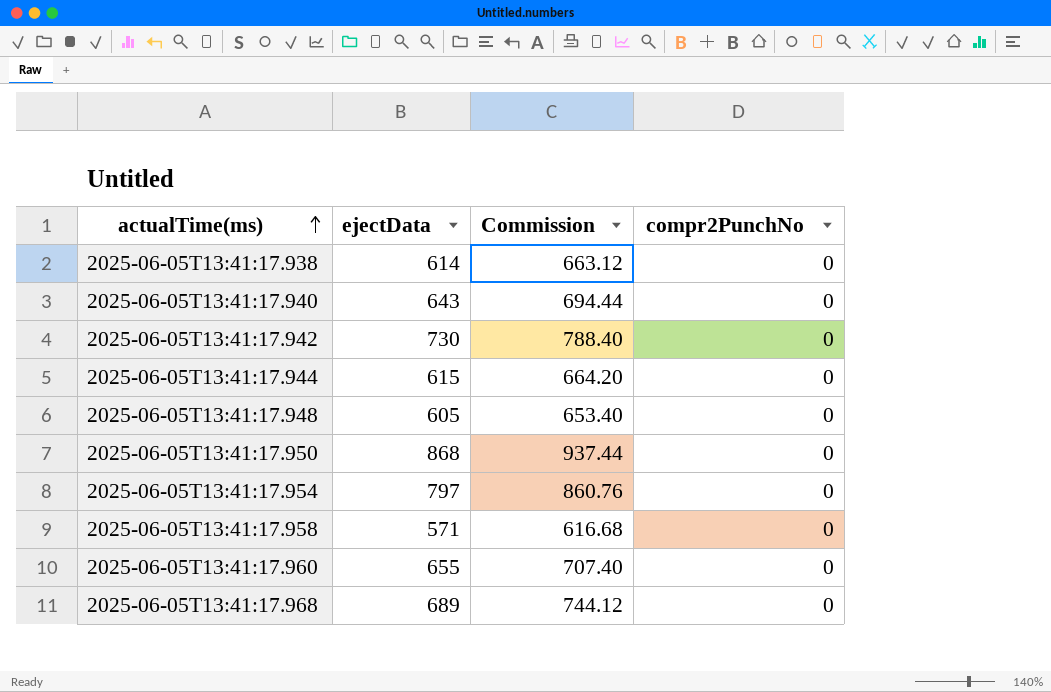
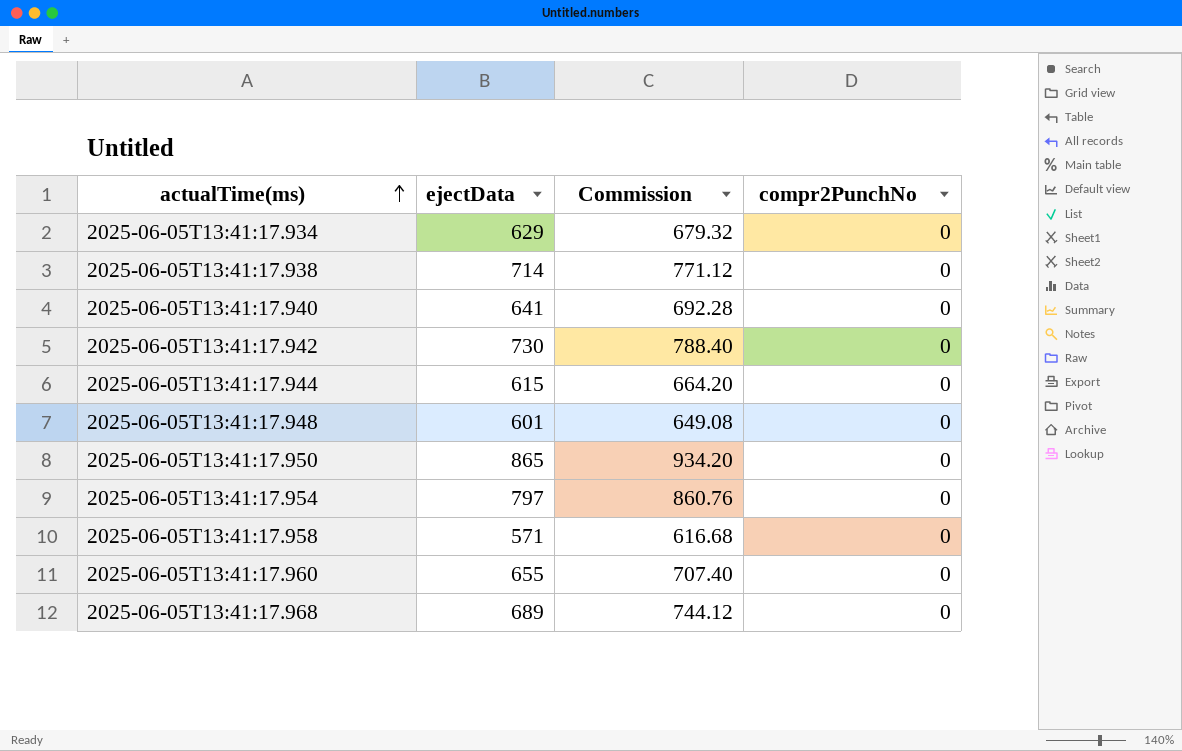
row 2025-06-05T13:41:17.934: none -> 629 | 679.32 | 0
2025-06-05T13:41:17.938 | ejectData: 614 -> 714
2025-06-05T13:41:17.938 | Commission: 663.12 -> 771.12
2025-06-05T13:41:17.940 | ejectData: 643 -> 641
2025-06-05T13:41:17.940 | Commission: 694.44 -> 692.28
2025-06-05T13:41:17.948 | ejectData: 605 -> 601
2025-06-05T13:41:17.948 | Commission: 653.40 -> 649.08
2025-06-05T13:41:17.950 | ejectData: 868 -> 865
2025-06-05T13:41:17.950 | Commission: 937.44 -> 934.20

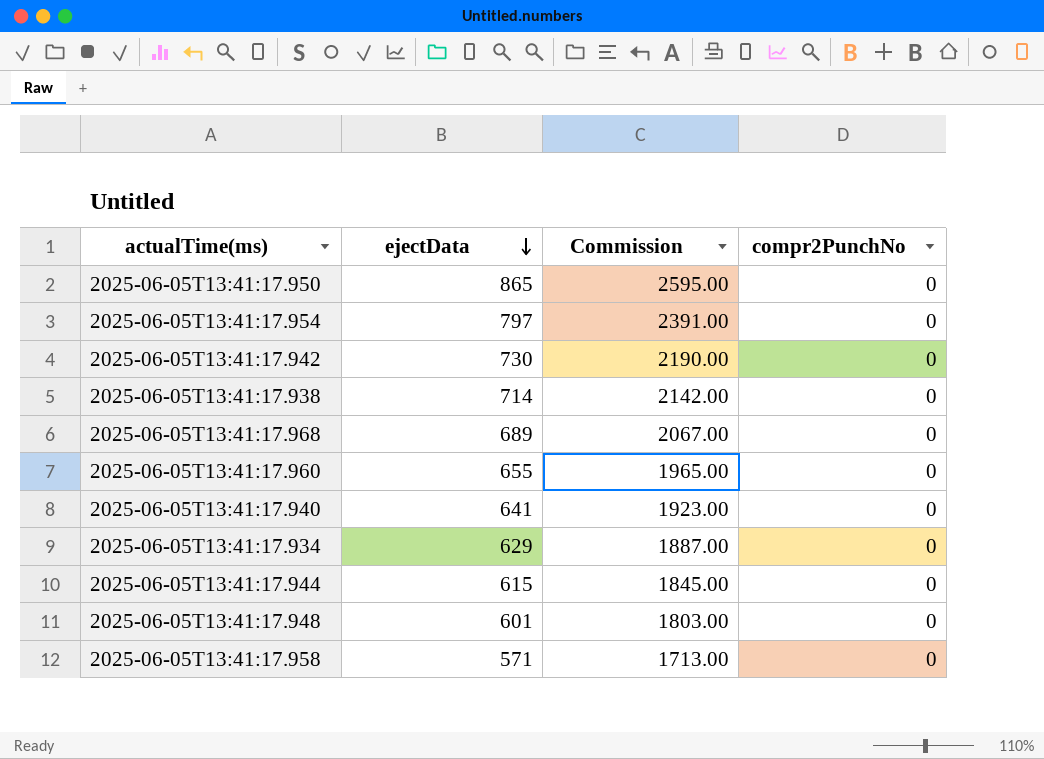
row order: actualTime(ms) ascending -> ejectData descending
column Commission | formula: [ejectData] * 1.08 -> [ejectData] * 3

